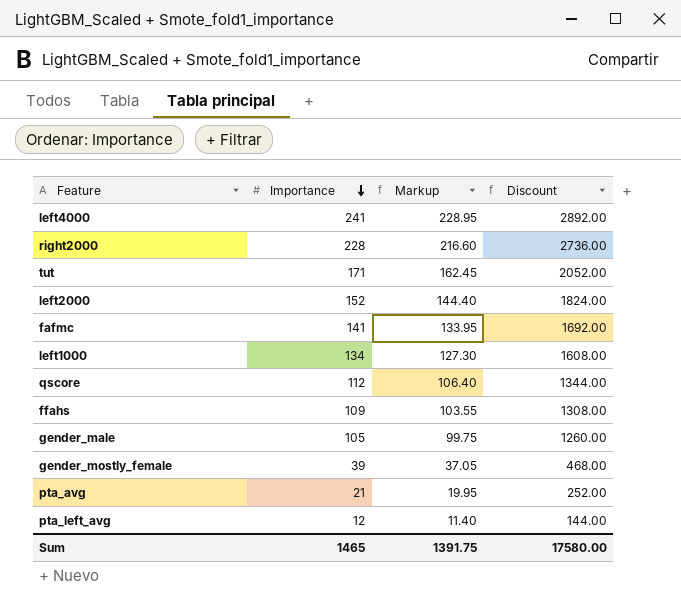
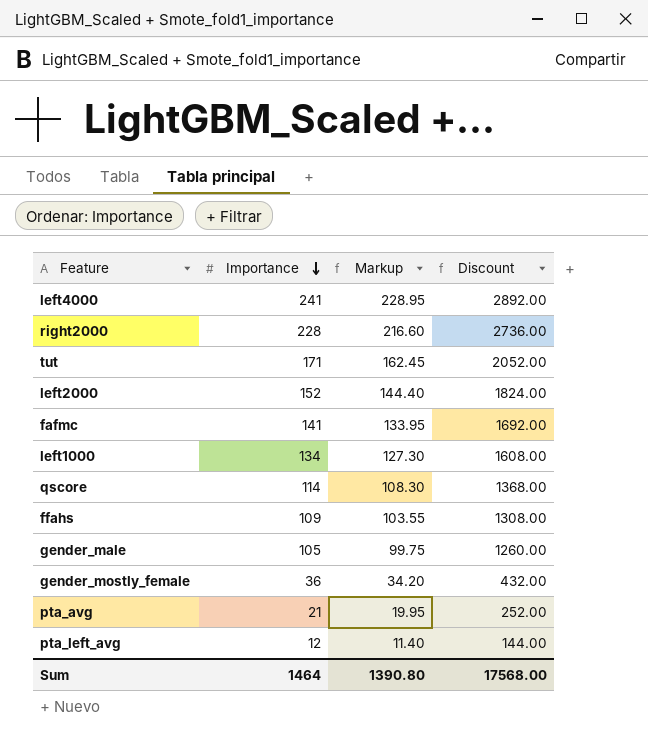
qscore | Importance: 112 -> 114
qscore | Markup: 106.40 -> 108.30
qscore | Discount: 1344.00 -> 1368.00
gender_mostly_female | Importance: 39 -> 36
gender_mostly_female | Markup: 37.05 -> 34.20
gender_mostly_female | Discount: 468.00 -> 432.00
Sum | Importance: 1465 -> 1464
Sum | Markup: 1391.75 -> 1390.80
Sum | Discount: 17580.00 -> 17568.00

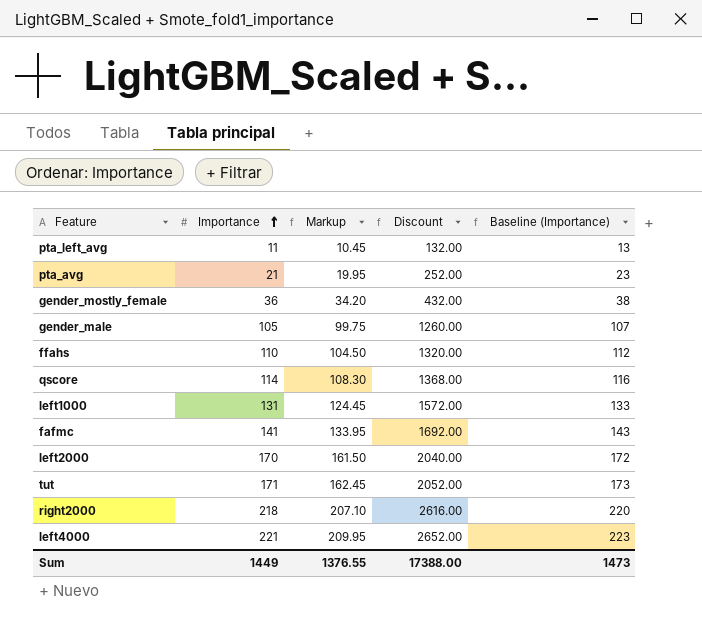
row order: Importance descending -> Importance ascending
column Baseline (Importance) | formula: none -> [Importance] + 2
pta_left_avg | Importance: 12 -> 11
pta_left_avg | Markup: 11.40 -> 10.45
pta_left_avg | Discount: 144.00 -> 132.00
ffahs | Importance: 109 -> 110
ffahs | Markup: 103.55 -> 104.50
ffahs | Discount: 1308.00 -> 1320.00
left1000 | Importance: 134 -> 131
left1000 | Markup: 127.30 -> 124.45
left1000 | Discount: 1608.00 -> 1572.00
left2000 | Importance: 152 -> 170
left2000 | Markup: 144.40 -> 161.50
left2000 | Discount: 1824.00 -> 2040.00
right2000 | Importance: 228 -> 218
right2000 | Markup: 216.60 -> 207.10
right2000 | Discount: 2736.00 -> 2616.00
left4000 | Importance: 241 -> 221
left4000 | Markup: 228.95 -> 209.95
left4000 | Discount: 2892.00 -> 2652.00
Sum | Importance: 1464 -> 1449
Sum | Markup: 1390.80 -> 1376.55
Sum | Discount: 17568.00 -> 17388.00

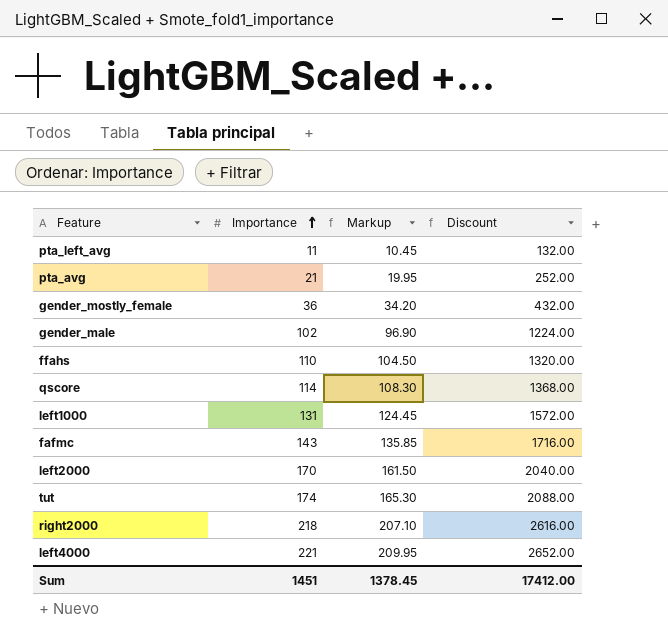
column Baseline (Importance) | formula: [Importance] + 2 -> none
gender_male | Importance: 105 -> 102
gender_male | Markup: 99.75 -> 96.90
gender_male | Discount: 1260.00 -> 1224.00
fafmc | Importance: 141 -> 143
fafmc | Markup: 133.95 -> 135.85
fafmc | Discount: 1692.00 -> 1716.00
tut | Importance: 171 -> 174
tut | Markup: 162.45 -> 165.30
tut | Discount: 2052.00 -> 2088.00
Sum | Importance: 1449 -> 1451
Sum | Markup: 1376.55 -> 1378.45
Sum | Discount: 17388.00 -> 17412.00

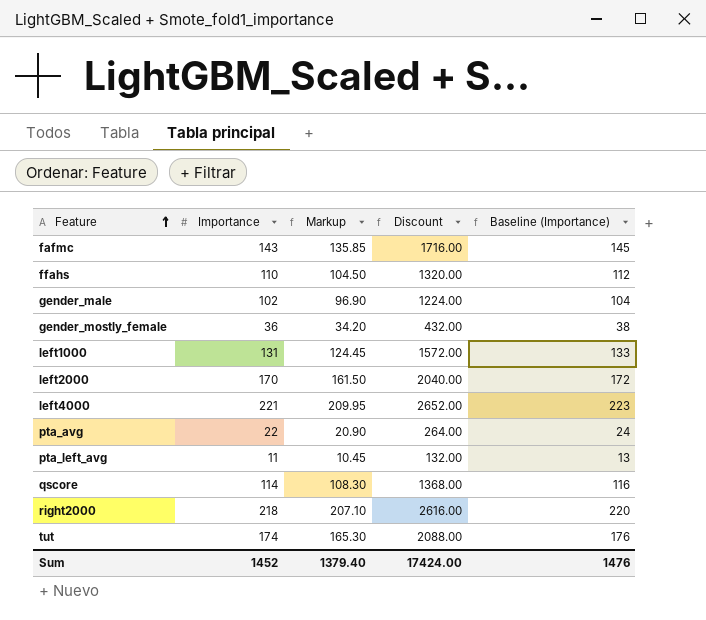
row order: Importance ascending -> Feature ascending
column Baseline (Importance) | formula: none -> [Importance] + 2
pta_avg | Importance: 21 -> 22
pta_avg | Markup: 19.95 -> 20.90
pta_avg | Discount: 252.00 -> 264.00
Sum | Importance: 1451 -> 1452
Sum | Markup: 1378.45 -> 1379.40
Sum | Discount: 17412.00 -> 17424.00

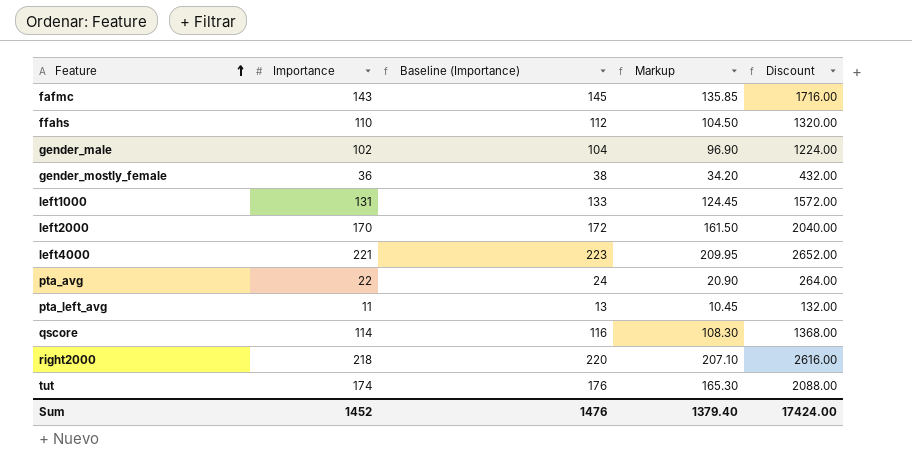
column Baseline (Importance) | position: 5 -> 3

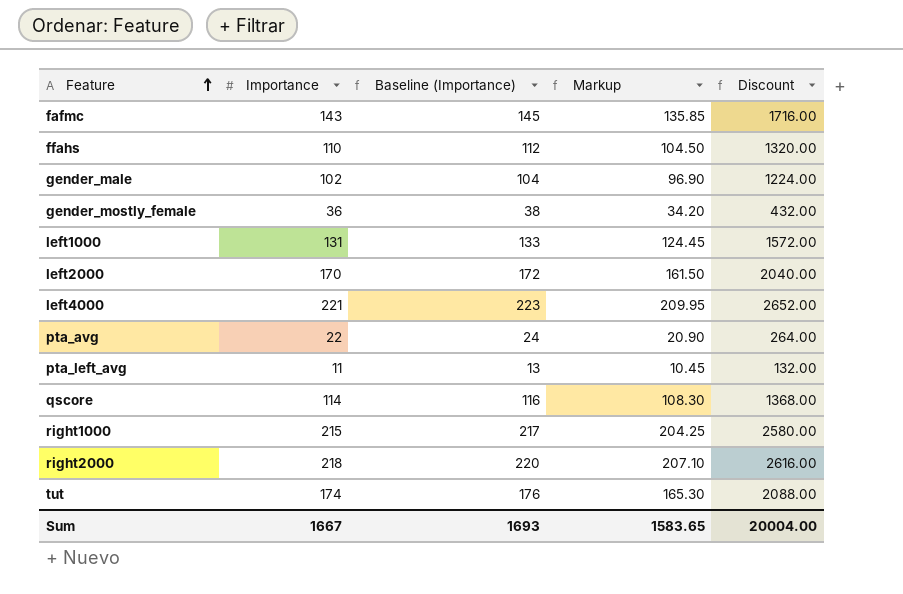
row right1000: none -> 215 | 217 | 204.25 | 2580.00
Sum | Importance: 1452 -> 1667
Sum | Baseline (Importance): 1476 -> 1693
Sum | Markup: 1379.40 -> 1583.65
Sum | Discount: 17424.00 -> 20004.00

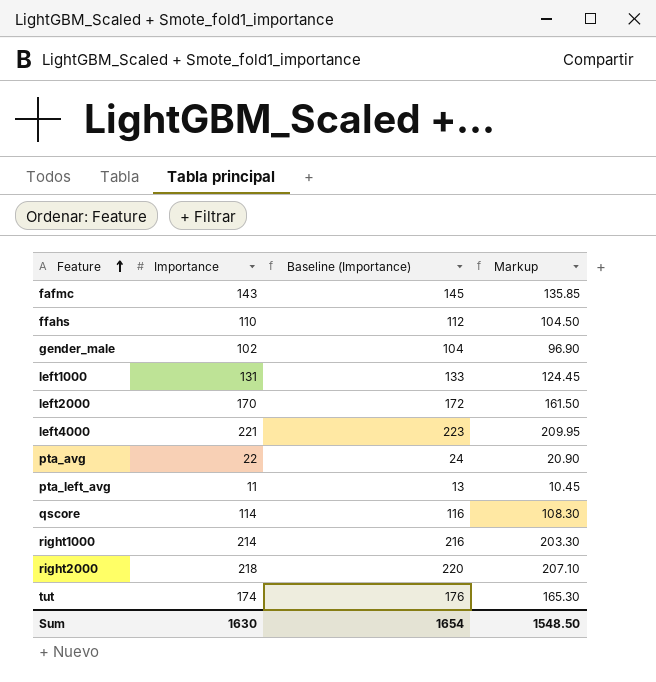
column Discount | formula: [Importance] * 12 -> none
row gender_mostly_female: 36 | 38 | 34.20 | 432.00 -> none
right1000 | Importance: 215 -> 214
right1000 | Baseline (Importance): 217 -> 216
right1000 | Markup: 204.25 -> 203.30
Sum | Importance: 1667 -> 1630
Sum | Baseline (Importance): 1693 -> 1654
Sum | Markup: 1583.65 -> 1548.50

